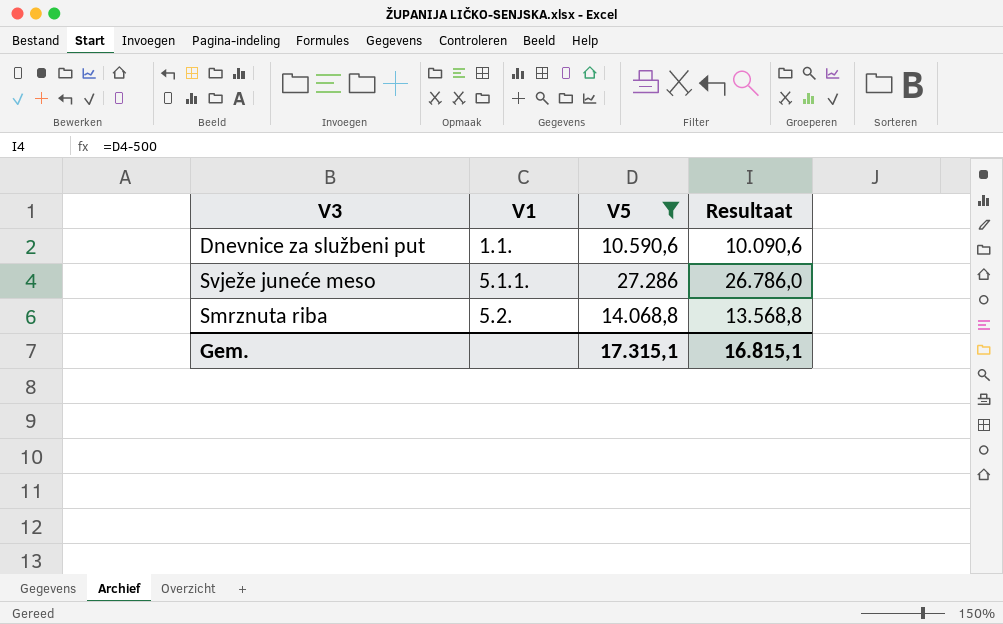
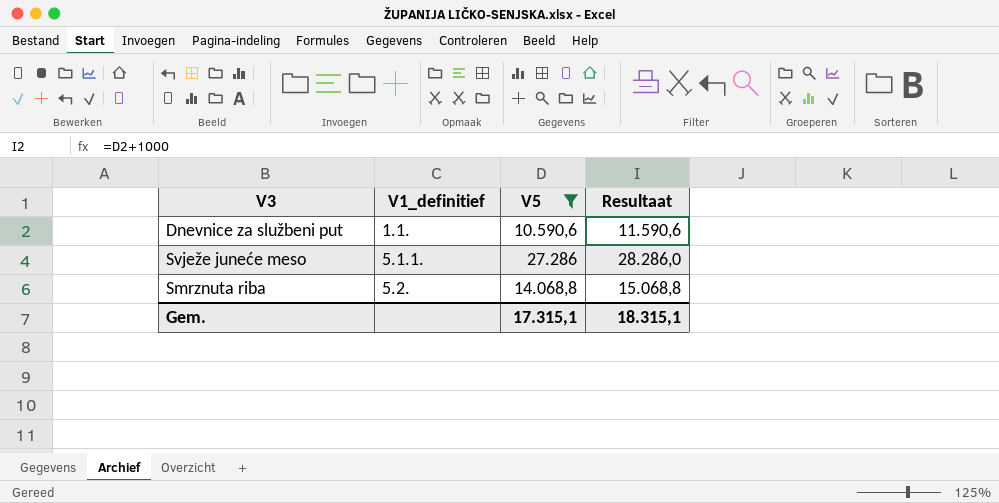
column name: V1 -> V1_definitief
column Resultaat | formula: [V5] - 500 -> [V5] + 1000
Gem. | Resultaat: 16.815,1 -> 18.315,1

